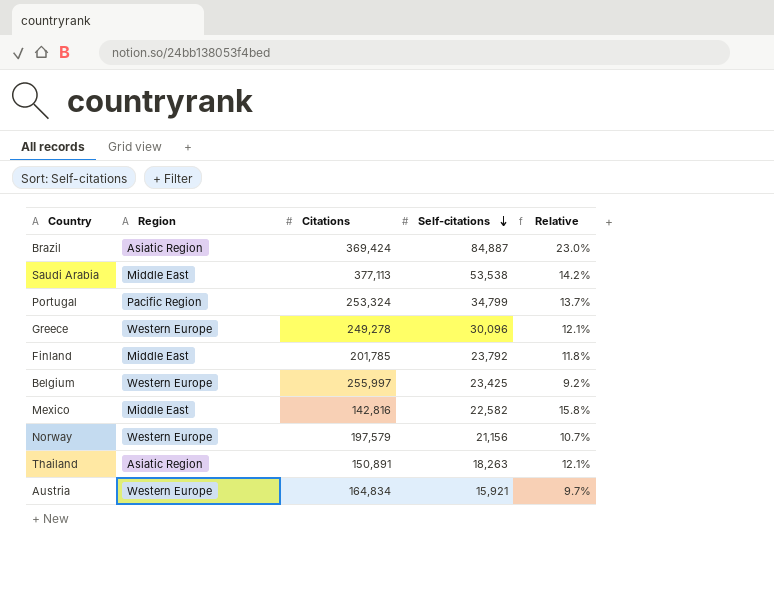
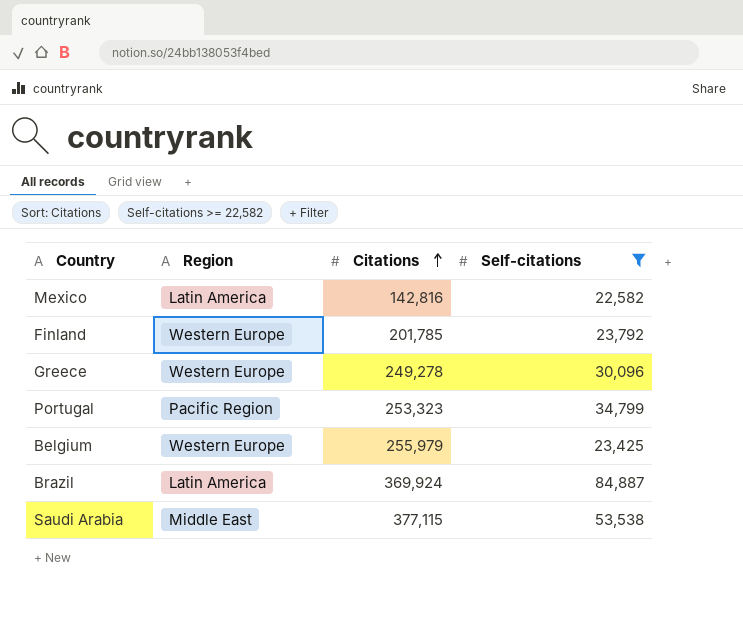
filter: none -> Self-citations >= 22,582
row order: Self-citations descending -> Citations ascending
column Relative | formula: [Self-citations] / [Citations] -> none
Mexico | Region: Middle East -> Latin America
Finland | Region: Middle East -> Western Europe
Portugal | Citations: 253,324 -> 253,323
Belgium | Citations: 255,997 -> 255,979
Brazil | Region: Asiatic Region -> Latin America
Brazil | Citations: 369,424 -> 369,924
Saudi Arabia | Citations: 377,113 -> 377,115

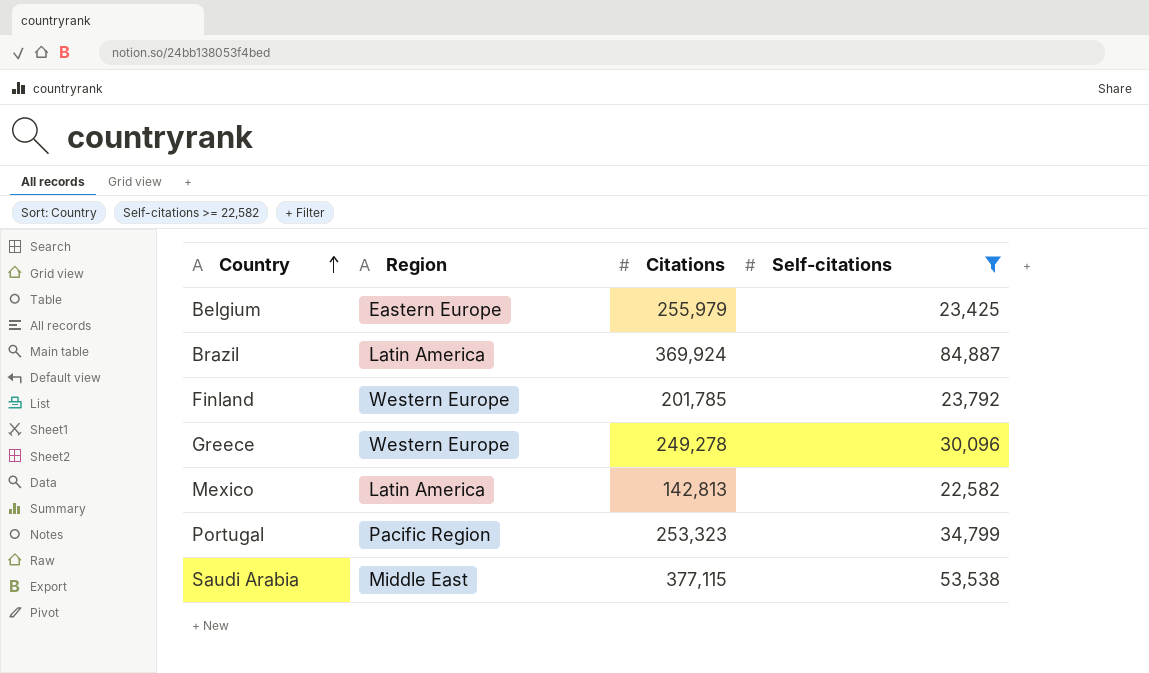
row order: Citations ascending -> Country ascending
Belgium | Region: Western Europe -> Eastern Europe
Mexico | Citations: 142,816 -> 142,813

